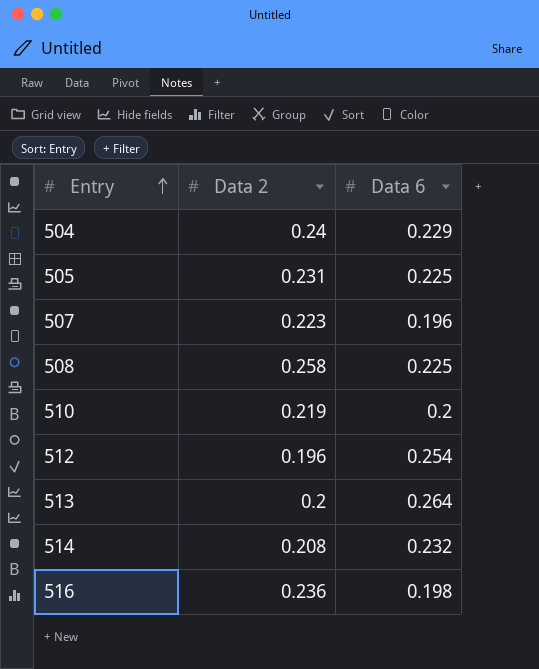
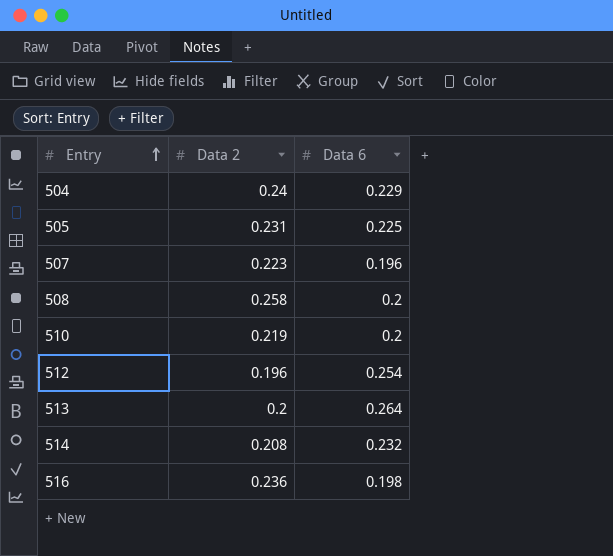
508 | Data 6: 0.225 -> 0.2

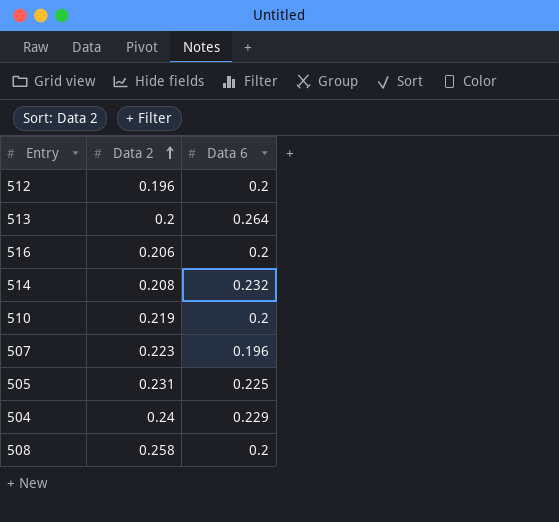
row order: Entry ascending -> Data 2 ascending
512 | Data 6: 0.254 -> 0.2
516 | Data 2: 0.236 -> 0.206
516 | Data 6: 0.198 -> 0.2

